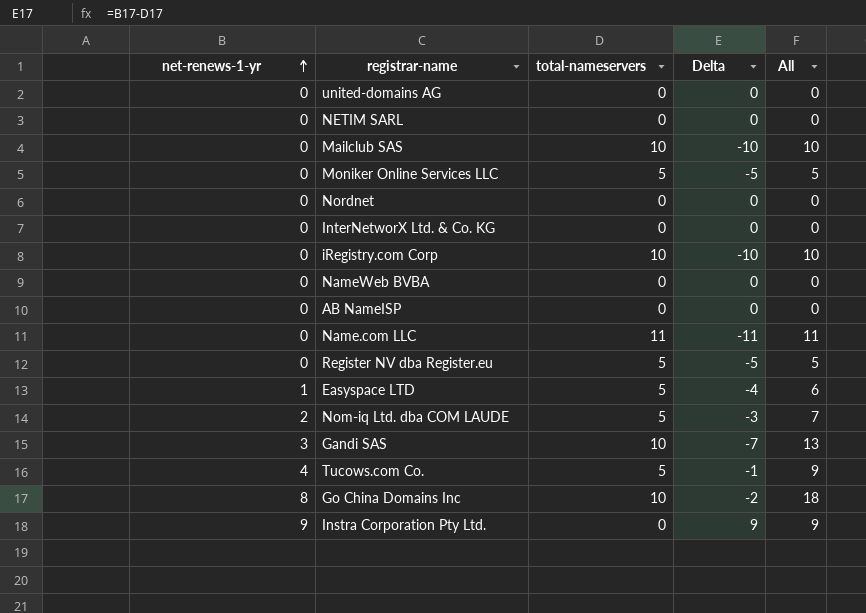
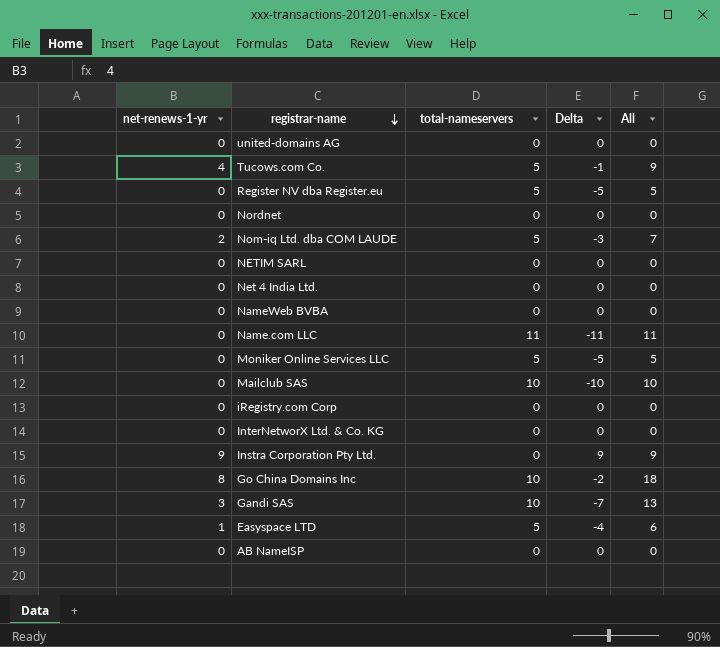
row order: net-renews-1-yr ascending -> registrar-name descending
row Net 4 India Ltd.: none -> 0 | 0 | 0 | 0
iRegistry.com Corp | total-nameservers: 10 -> 0
iRegistry.com Corp | Delta: -10 -> 0
iRegistry.com Corp | All: 10 -> 0

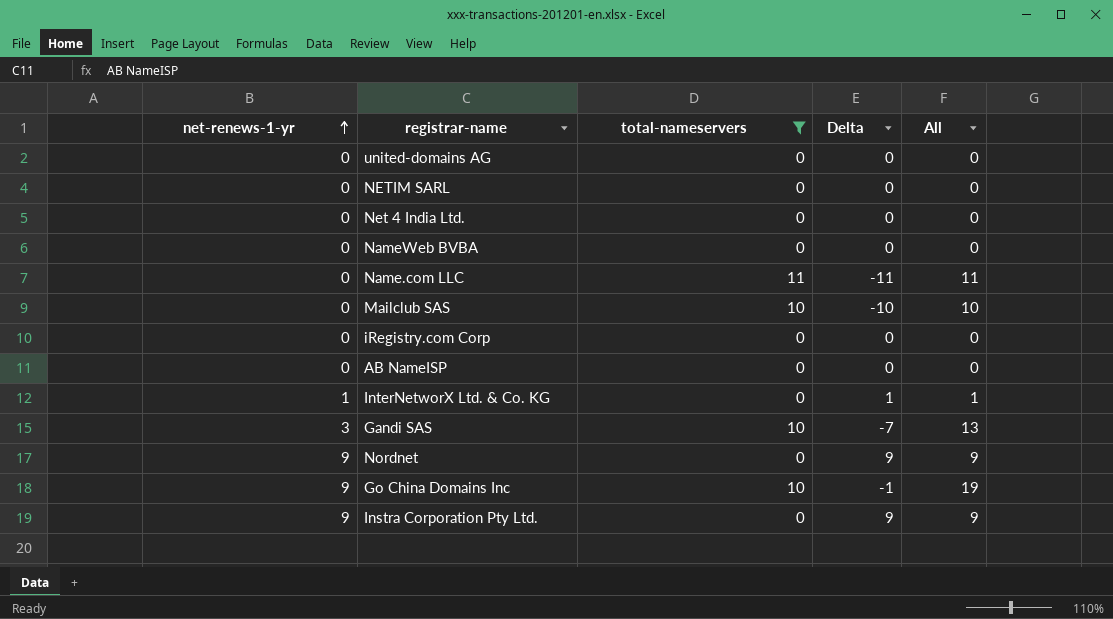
filter: none -> total-nameservers != 5
row order: registrar-name descending -> net-renews-1-yr ascending
InterNetworX Ltd. & Co. KG | net-renews-1-yr: 0 -> 1
InterNetworX Ltd. & Co. KG | Delta: 0 -> 1
InterNetworX Ltd. & Co. KG | All: 0 -> 1
Nordnet | net-renews-1-yr: 0 -> 9
Nordnet | Delta: 0 -> 9
Nordnet | All: 0 -> 9
Go China Domains Inc | net-renews-1-yr: 8 -> 9
Go China Domains Inc | Delta: -2 -> -1
Go China Domains Inc | All: 18 -> 19

